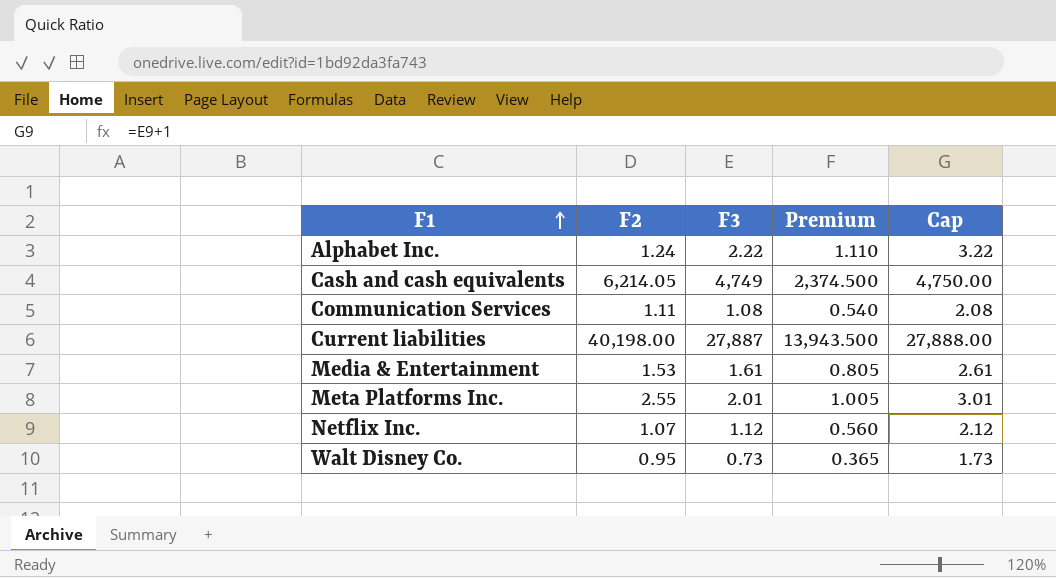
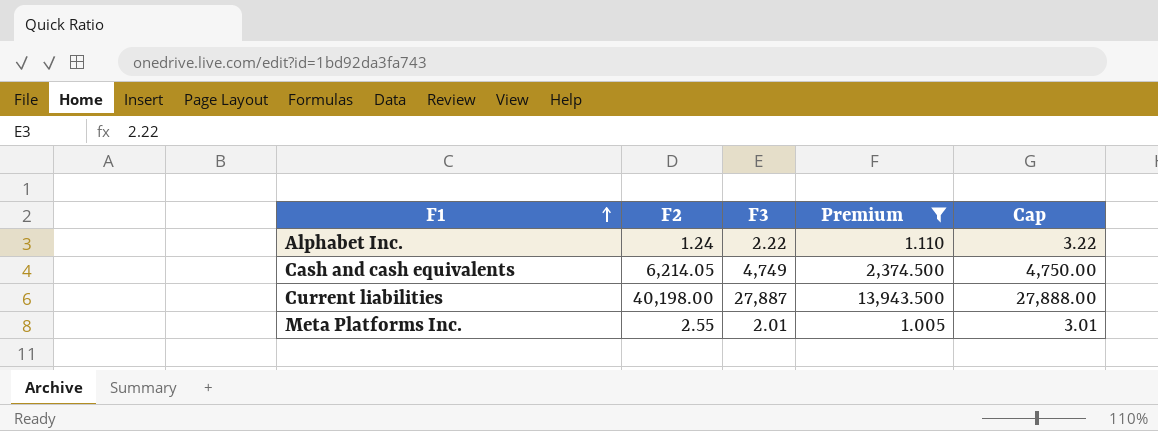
filter: none -> Premium >= 1.005

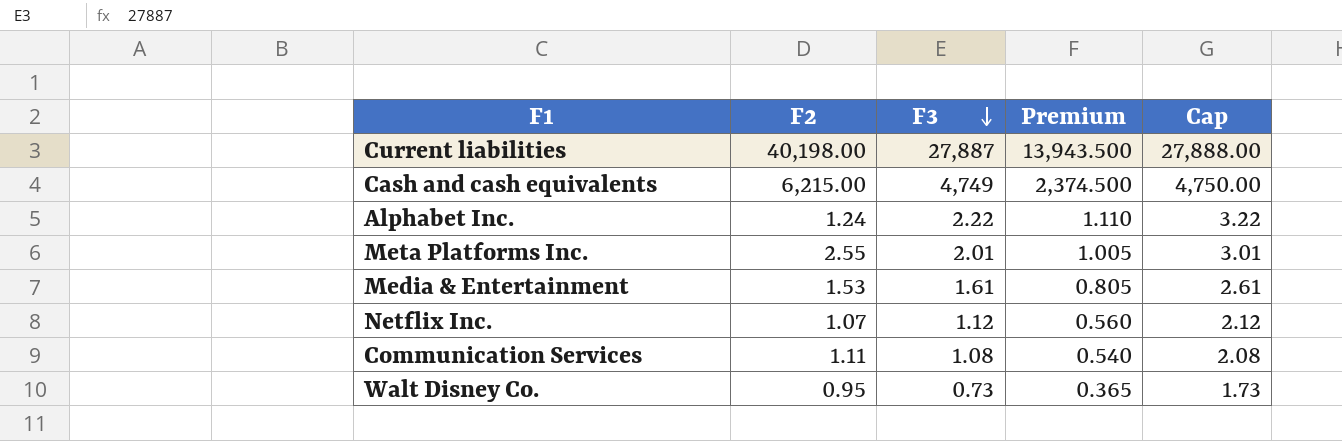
filter: Premium >= 1.005 -> none
row order: F1 ascending -> F3 descending
Cash and cash equivalents | F2: 6,214.05 -> 6,215.00

